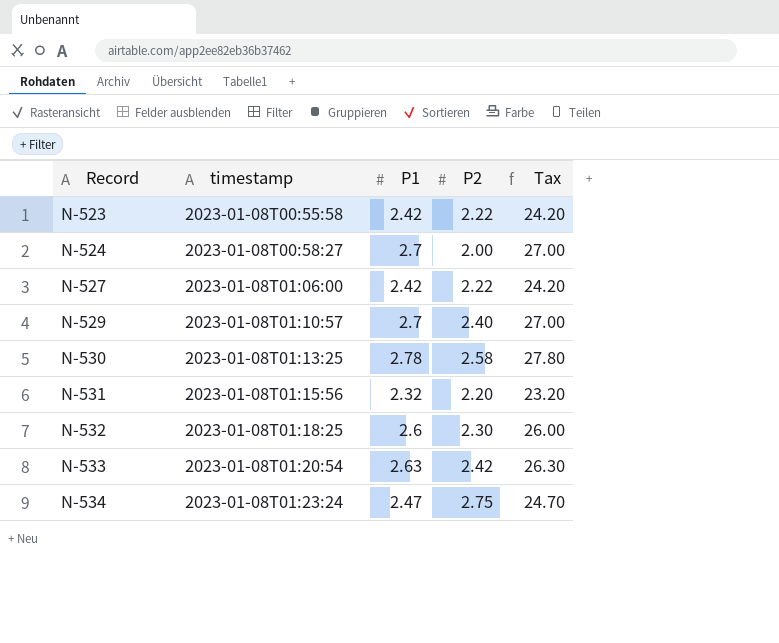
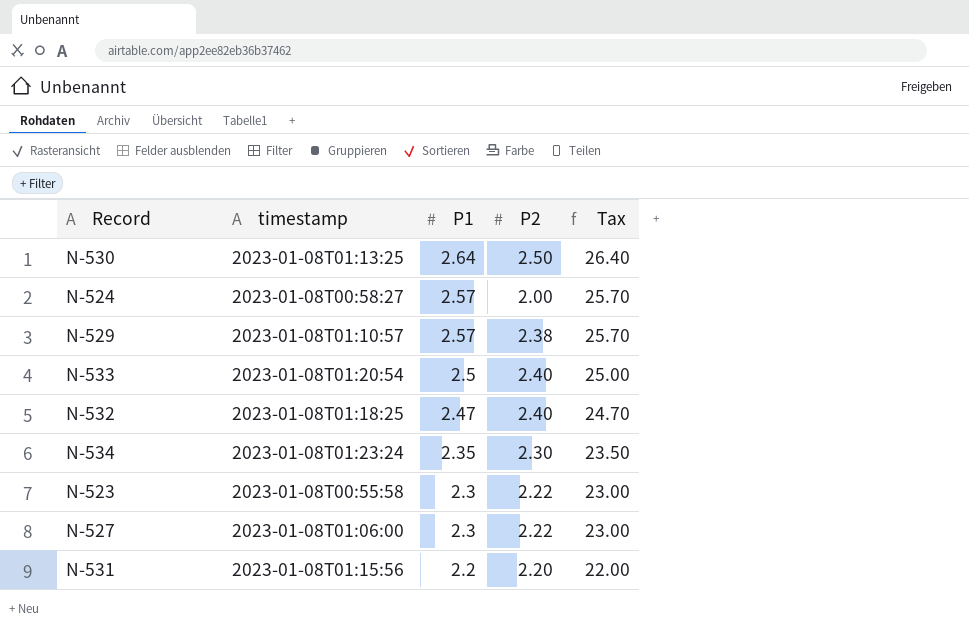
row order: Record ascending -> P1 descending
N-530 | P1: 2.78 -> 2.64
N-530 | P2: 2.58 -> 2.50
N-530 | Tax: 27.80 -> 26.40
N-524 | P1: 2.7 -> 2.57
N-524 | Tax: 27.00 -> 25.70
N-529 | P1: 2.7 -> 2.57
N-529 | P2: 2.40 -> 2.38
N-529 | Tax: 27.00 -> 25.70
N-533 | P1: 2.63 -> 2.5
N-533 | P2: 2.42 -> 2.40
N-533 | Tax: 26.30 -> 25.00
N-532 | P1: 2.6 -> 2.47
N-532 | P2: 2.30 -> 2.40
N-532 | Tax: 26.00 -> 24.70
N-534 | P1: 2.47 -> 2.35
N-534 | P2: 2.75 -> 2.30
N-534 | Tax: 24.70 -> 23.50
N-523 | P1: 2.42 -> 2.3
N-523 | Tax: 24.20 -> 23.00
N-527 | P1: 2.42 -> 2.3
N-527 | Tax: 24.20 -> 23.00
N-531 | P1: 2.32 -> 2.2
N-531 | Tax: 23.20 -> 22.00

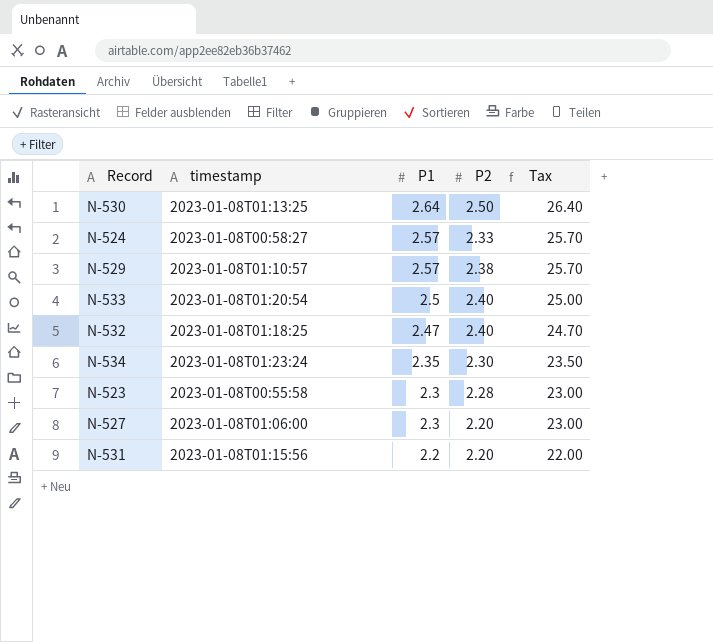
N-524 | P2: 2.00 -> 2.33
N-523 | P2: 2.22 -> 2.28
N-527 | P2: 2.22 -> 2.20

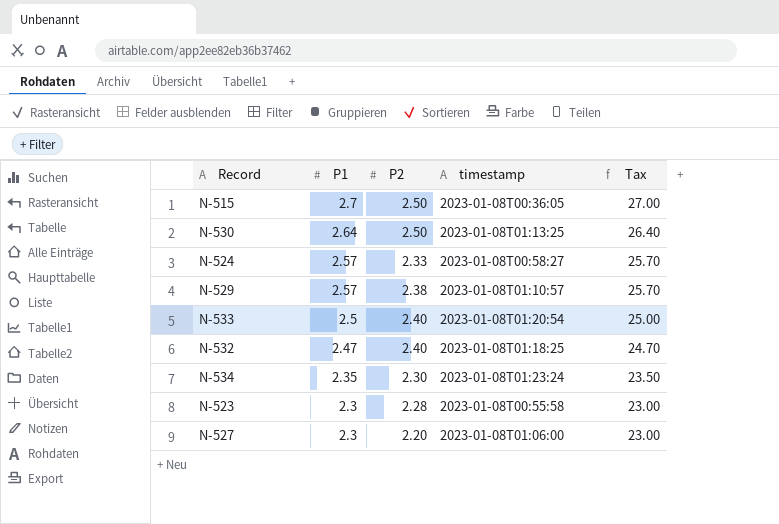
column timestamp | position: 2 -> 4
row N-531: 2023-01-08T01:15:56 | 2.2 | 2.20 | 22.00 -> none
row N-515: none -> 2.7 | 2.50 | 2023-01-08T00:36:05 | 27.00

